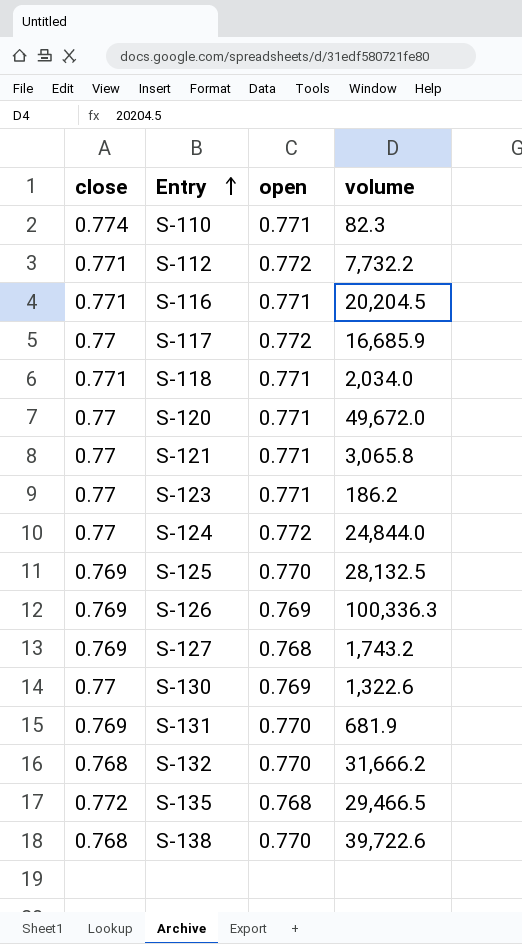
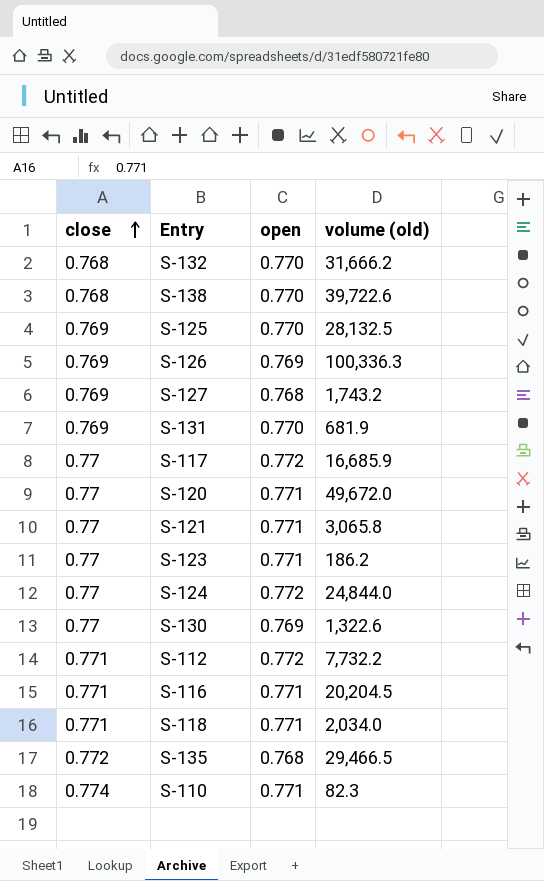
row order: Entry ascending -> close ascending
column name: volume -> volume (old)

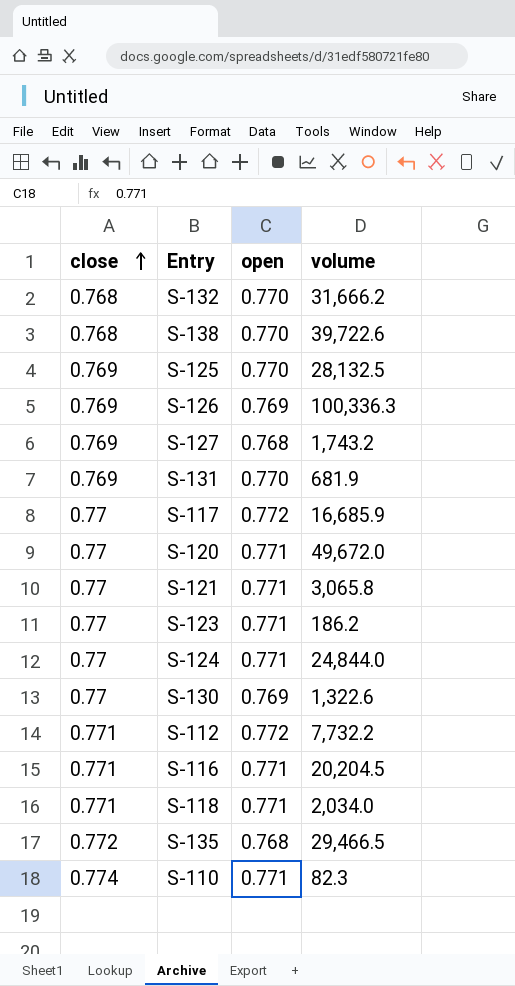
column name: volume (old) -> volume
S-124 | open: 0.772 -> 0.771

